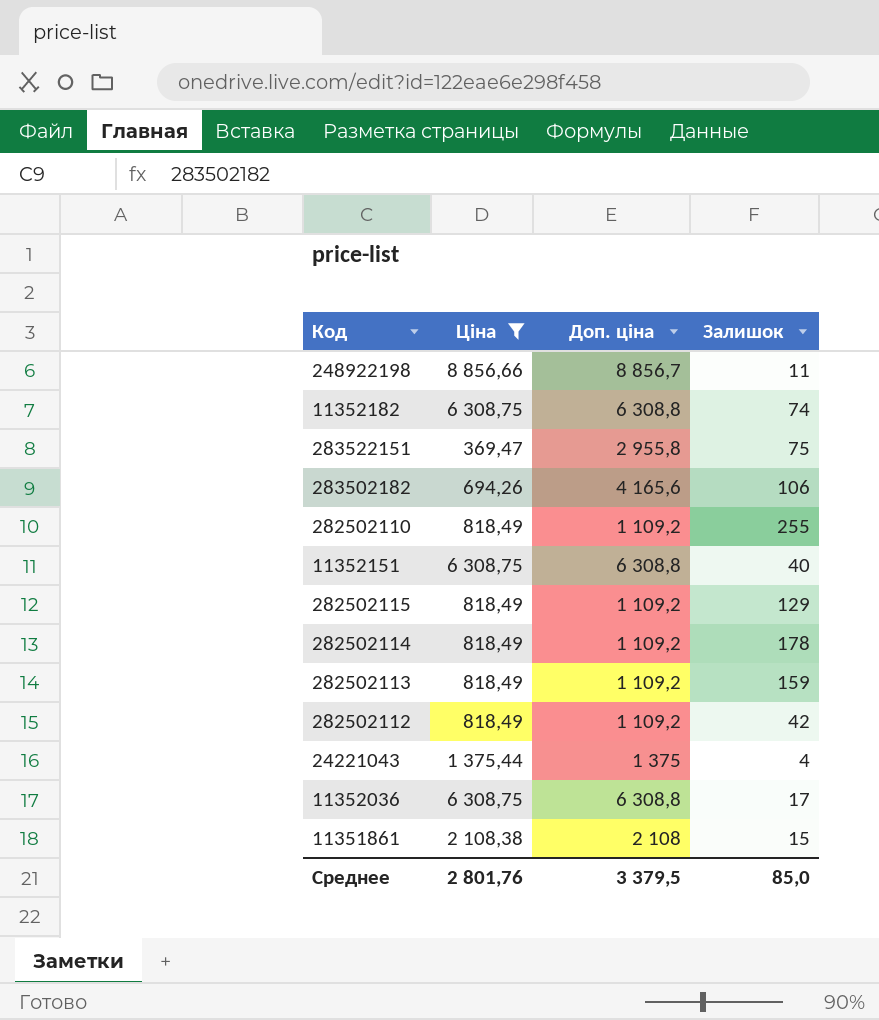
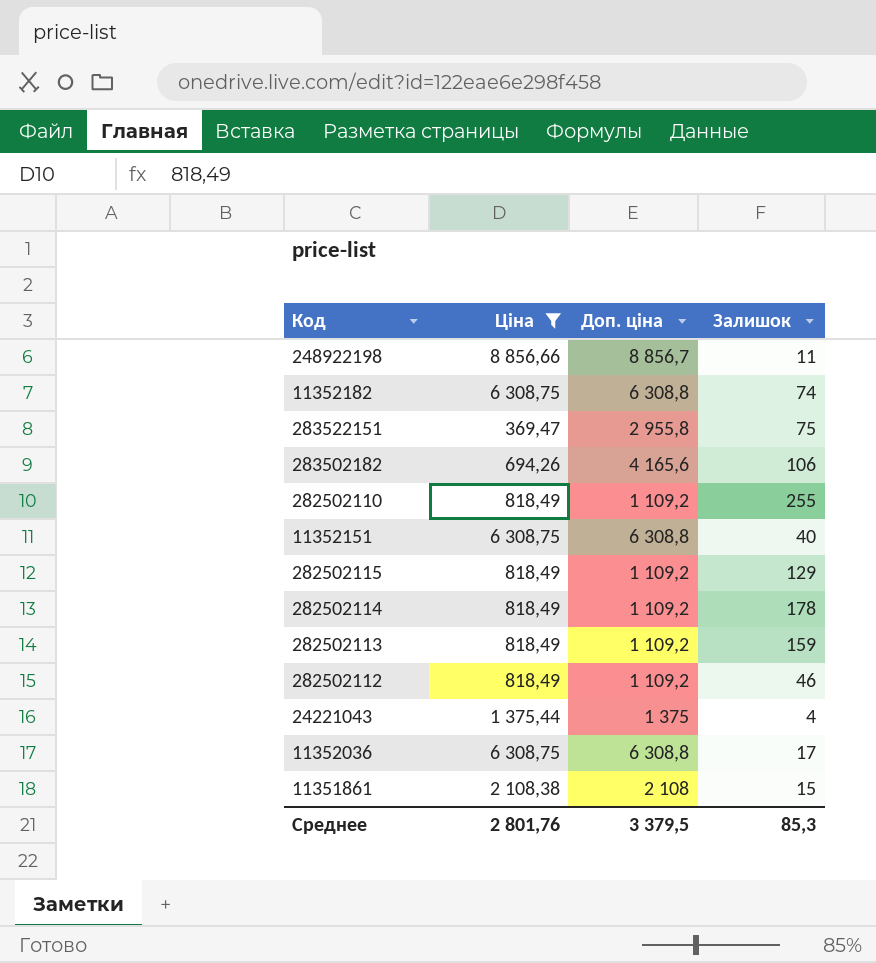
282502112 | Залишок: 42 -> 46
Среднее | Залишок: 85,0 -> 85,3

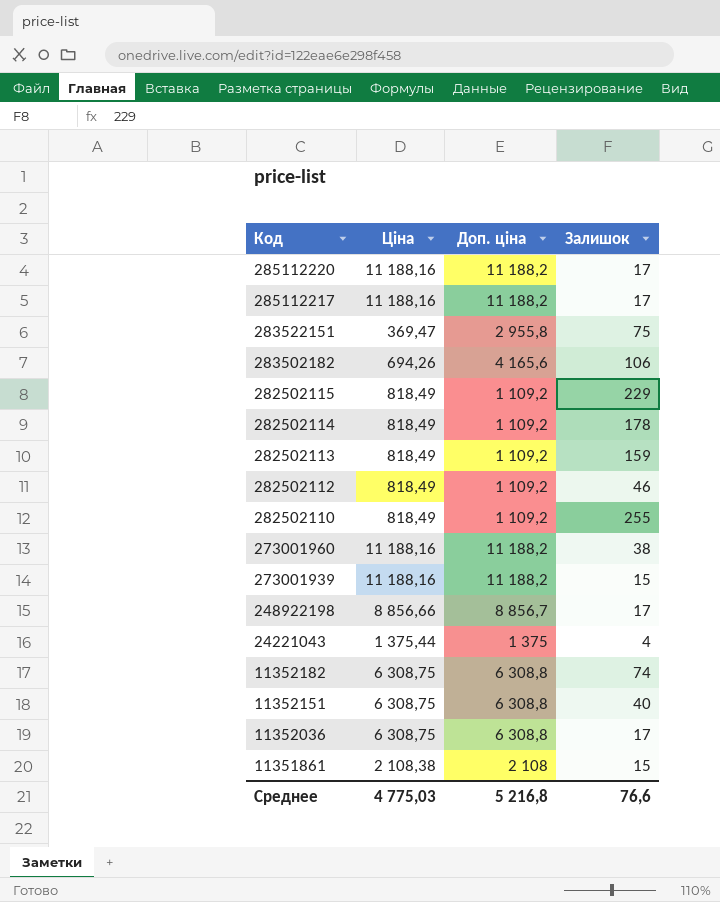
filter: Ціна != 11 188,16 -> none
row order: none -> Код descending
282502115 | Залишок: 129 -> 229
248922198 | Залишок: 11 -> 17
Среднее | Ціна: 2 801,76 -> 4 775,03
Среднее | Доп. ціна: 3 379,5 -> 5 216,8
Среднее | Залишок: 85,3 -> 76,6

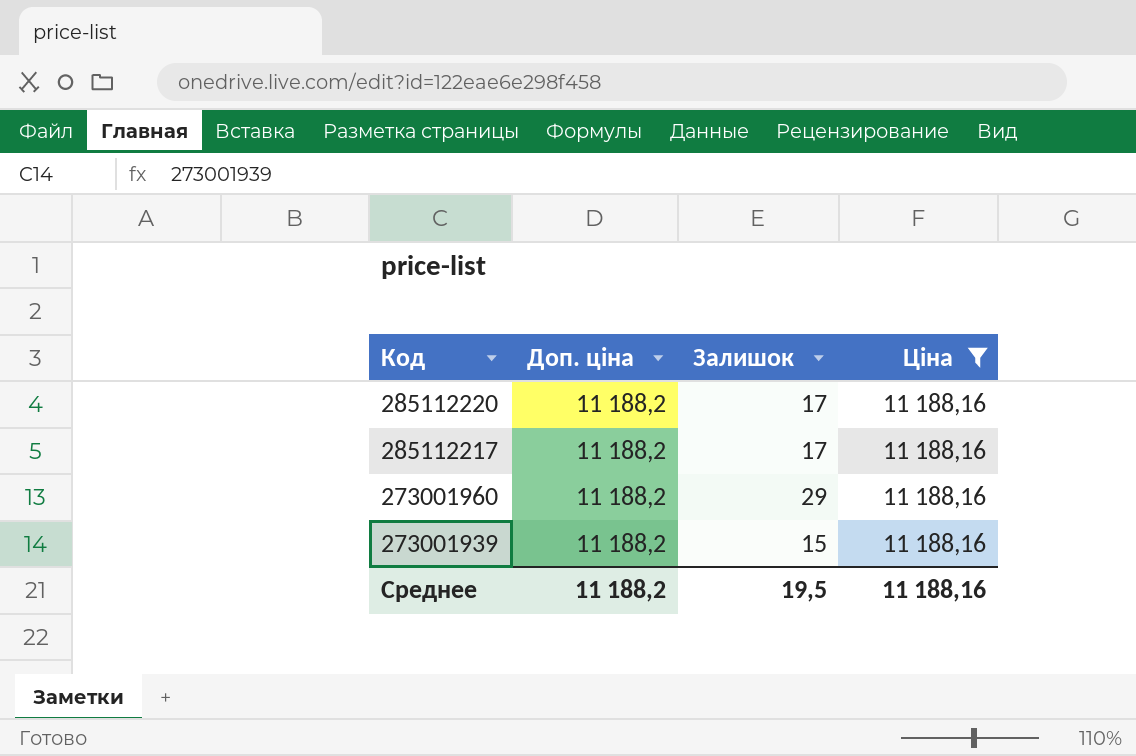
filter: none -> Ціна = 11 188,16
column Ціна | position: 2 -> 4
273001960 | Залишок: 38 -> 29
Среднее | Доп. ціна: 5 216,8 -> 11 188,2
Среднее | Залишок: 76,6 -> 19,5
Среднее | Ціна: 4 775,03 -> 11 188,16

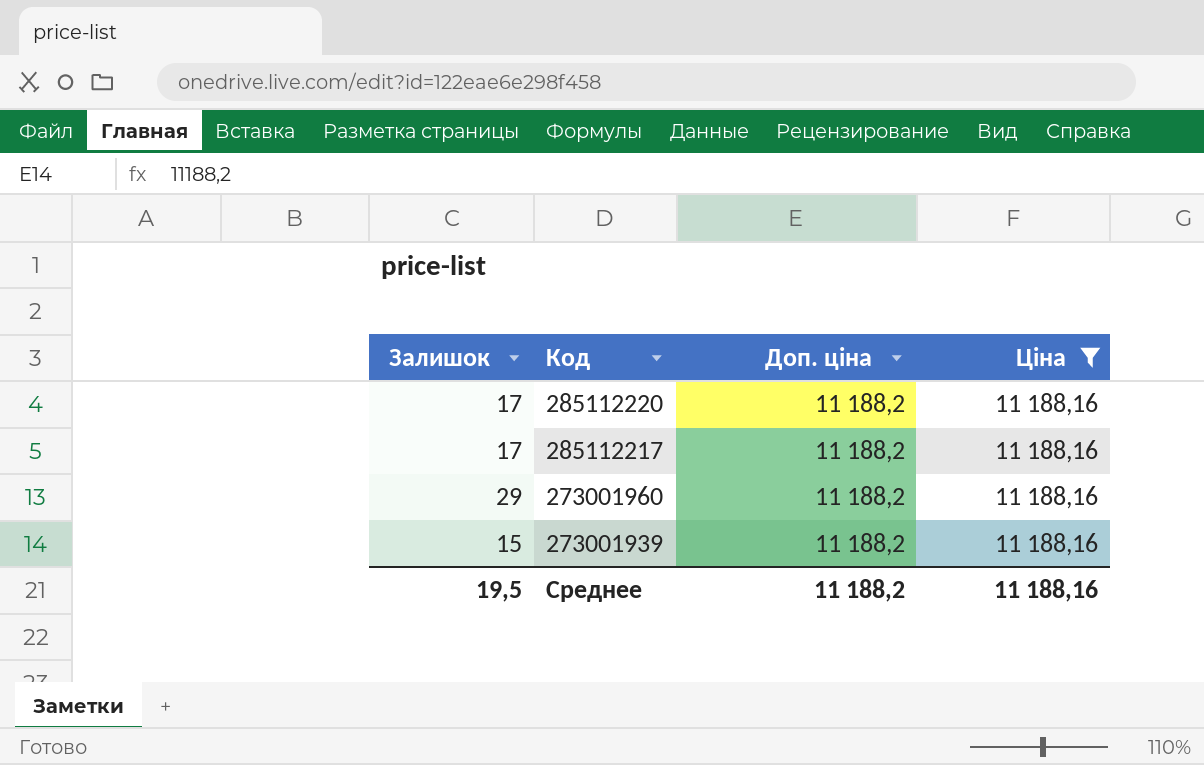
column Залишок | position: 3 -> 1

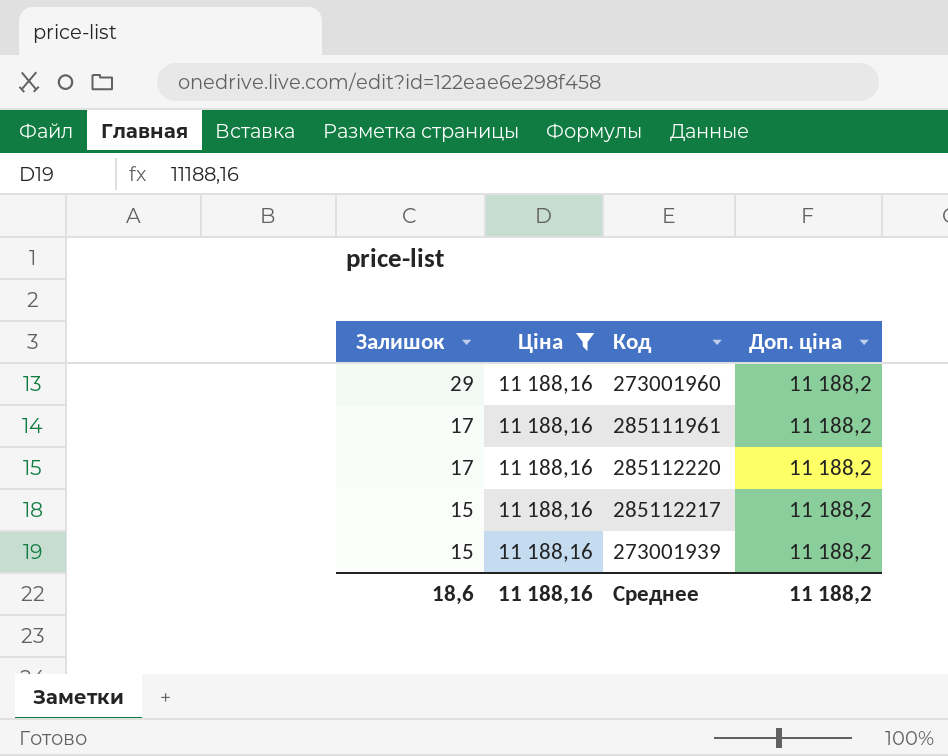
row order: Код descending -> Залишок descending
column Ціна | position: 4 -> 2
row 285111961: none -> 17 | 11 188,16 | 11 188,2
285112217 | Залишок: 17 -> 15
Среднее | Залишок: 19,5 -> 18,6

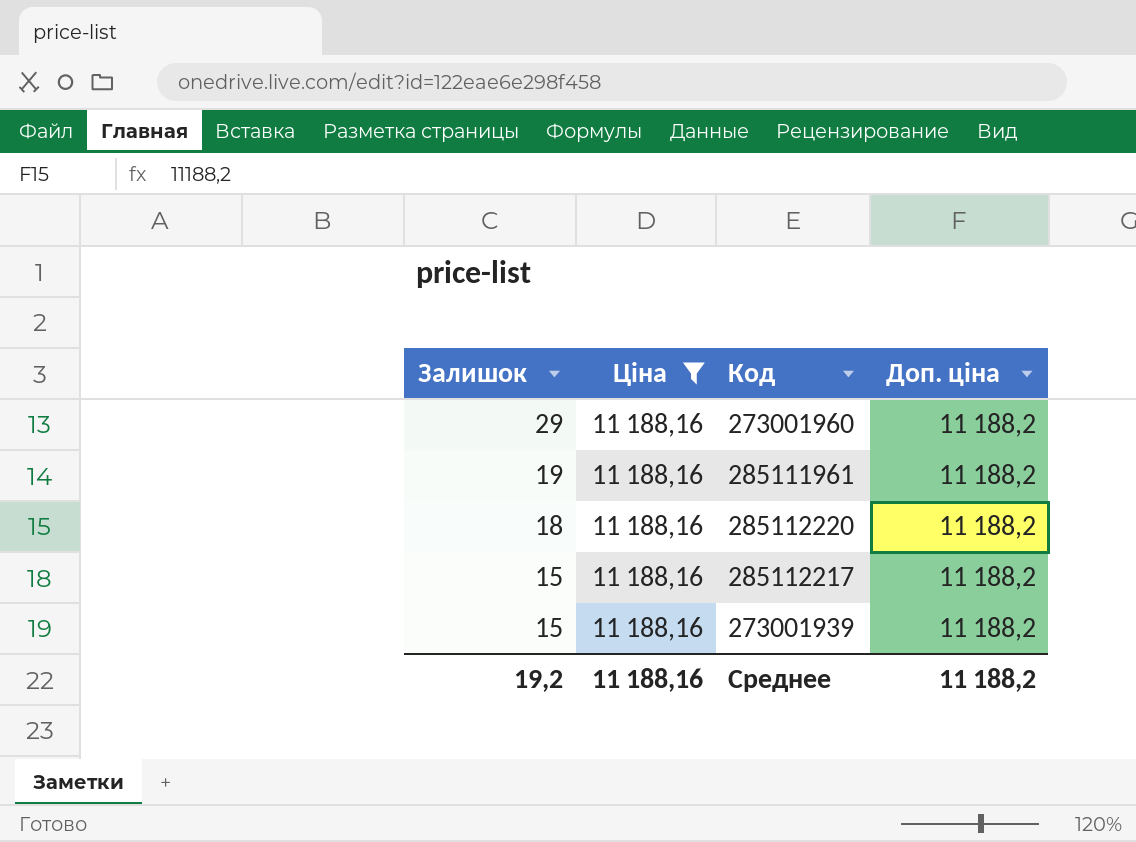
285111961 | Залишок: 17 -> 19
285112220 | Залишок: 17 -> 18
Среднее | Залишок: 18,6 -> 19,2

